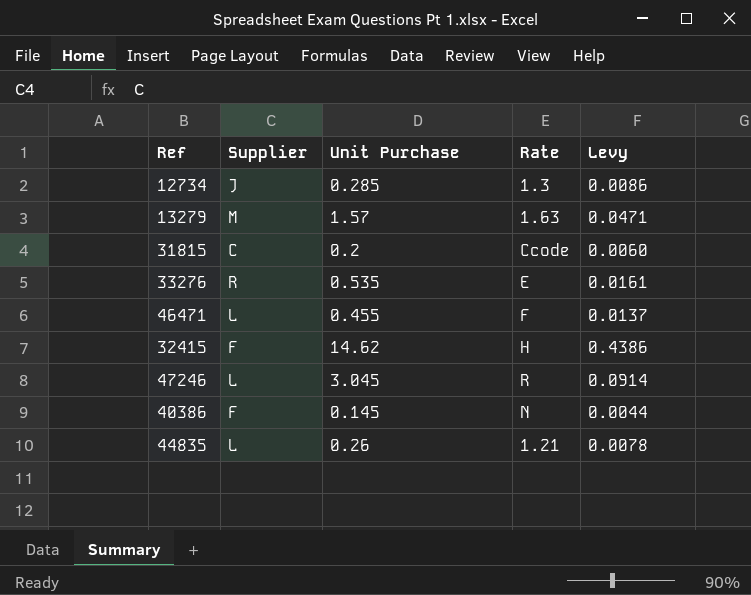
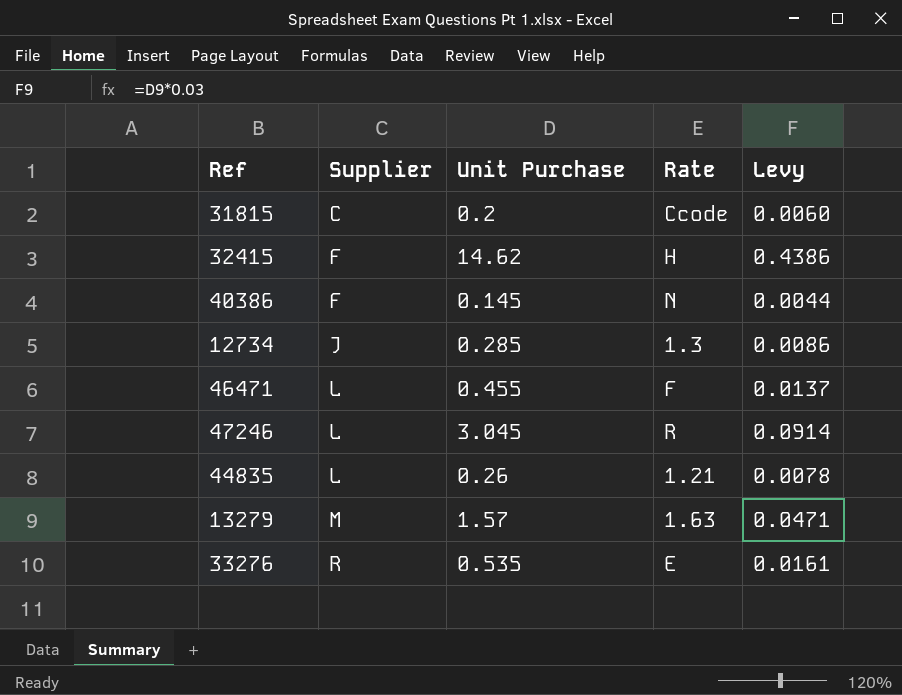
row order: none -> Supplier ascending

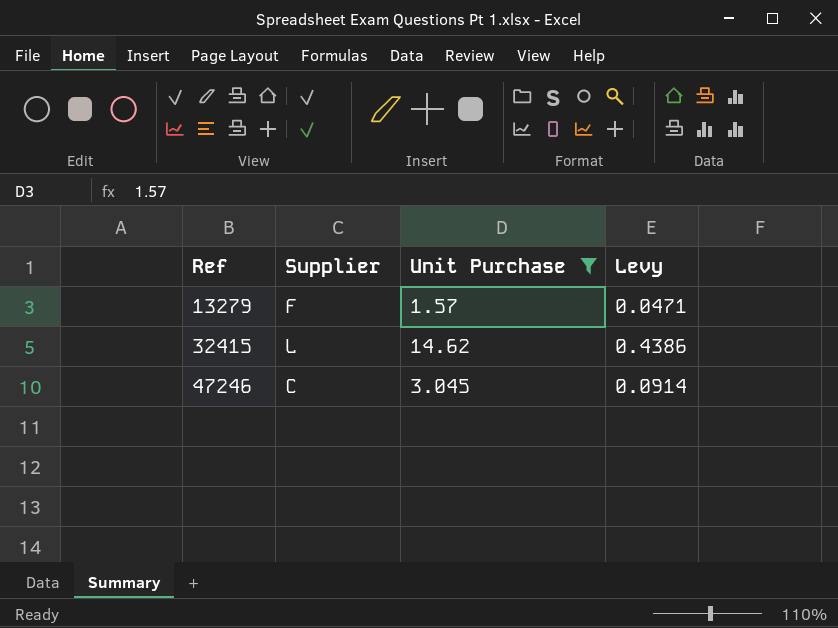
filter: none -> Unit Purchase >= 1.57
row order: Supplier ascending -> Ref ascending
column Rate | position: 4 -> none
13279 | Supplier: M -> F
32415 | Supplier: F -> L
47246 | Supplier: L -> C

